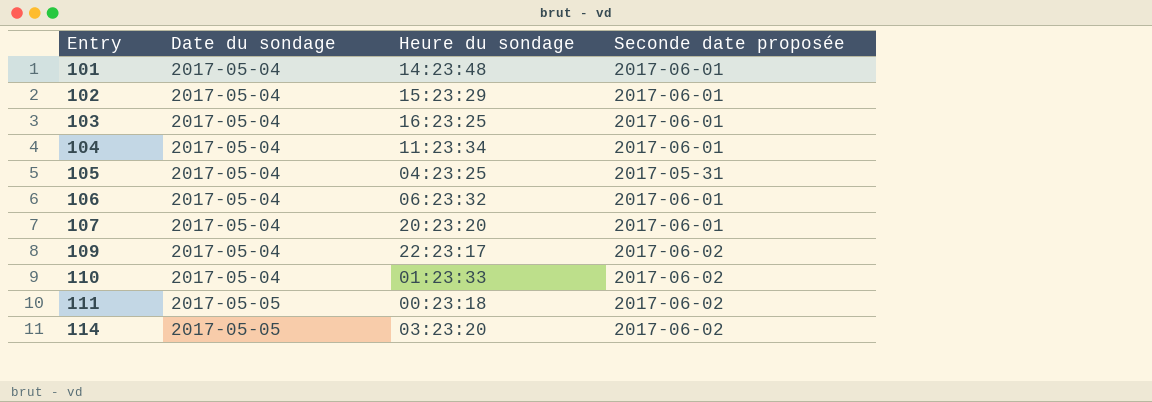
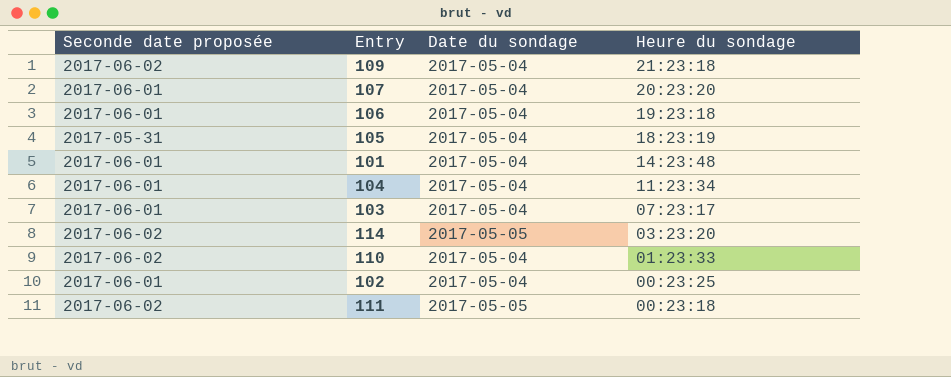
row order: Entry ascending -> Heure du sondage descending
column Seconde date proposée | position: 4 -> 1
109 | Heure du sondage: 22:23:17 -> 21:23:18
106 | Heure du sondage: 06:23:32 -> 19:23:18
105 | Heure du sondage: 04:23:25 -> 18:23:19
103 | Heure du sondage: 16:23:25 -> 07:23:17
102 | Heure du sondage: 15:23:29 -> 00:23:25

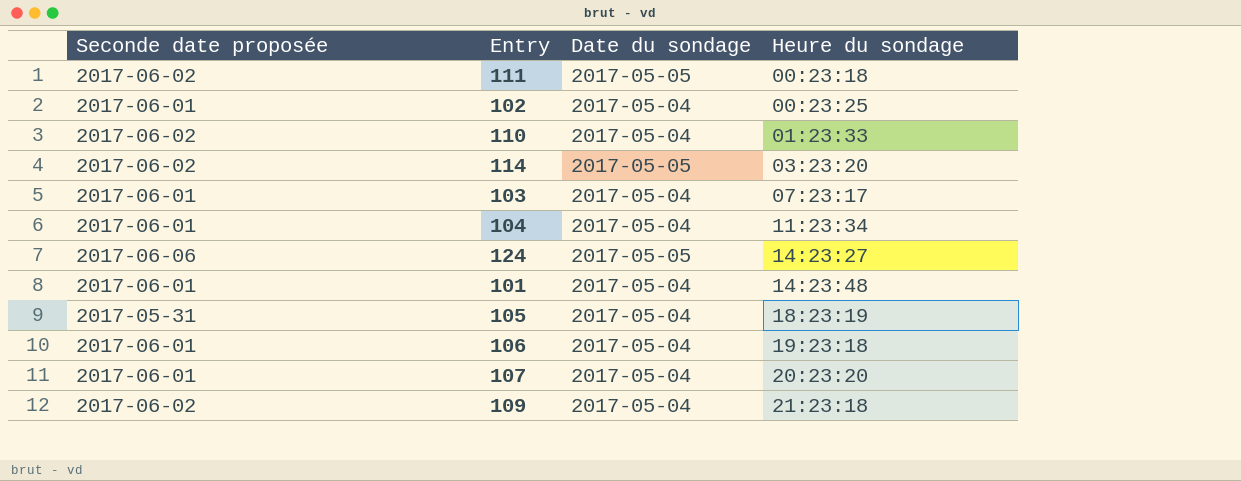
row order: Heure du sondage descending -> Heure du sondage ascending
row 124: none -> 2017-06-06 | 2017-05-05 | 14:23:27

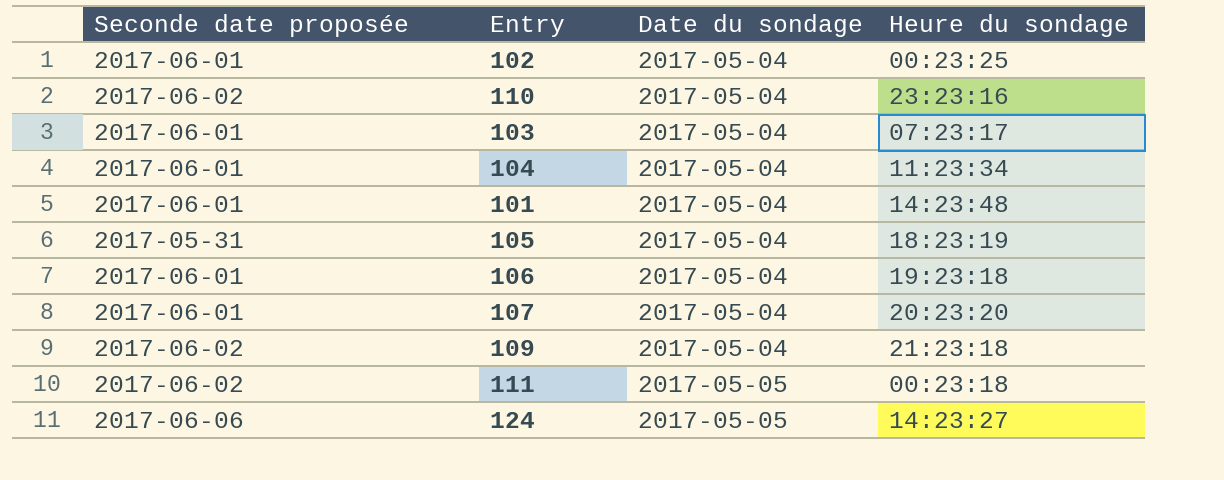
row order: Heure du sondage ascending -> Date du sondage ascending
row 114: 2017-06-02 | 2017-05-05 | 03:23:20 -> none
110 | Heure du sondage: 01:23:33 -> 23:23:16

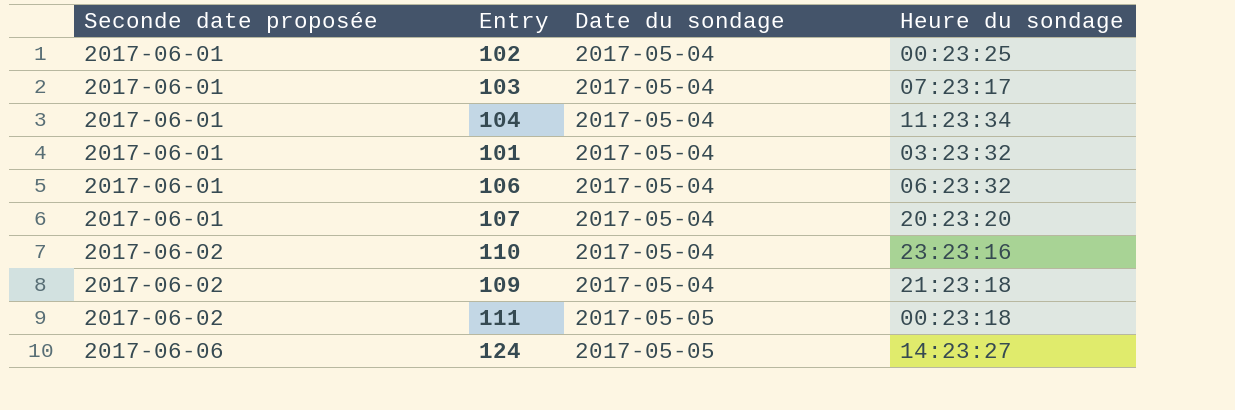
row order: Date du sondage ascending -> Seconde date proposée ascending
row 105: 2017-05-31 | 2017-05-04 | 18:23:19 -> none
101 | Heure du sondage: 14:23:48 -> 03:23:32
106 | Heure du sondage: 19:23:18 -> 06:23:32

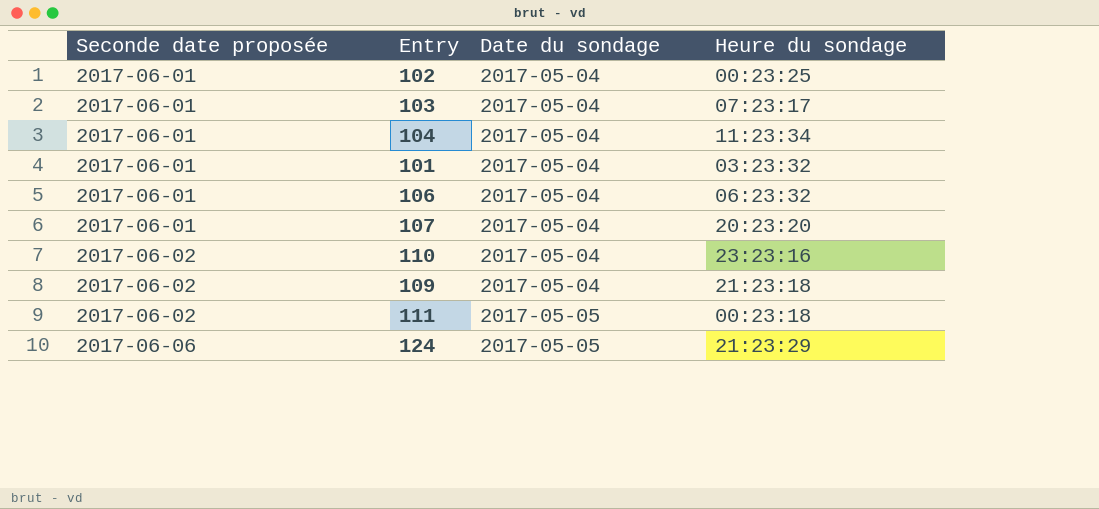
124 | Heure du sondage: 14:23:27 -> 21:23:29

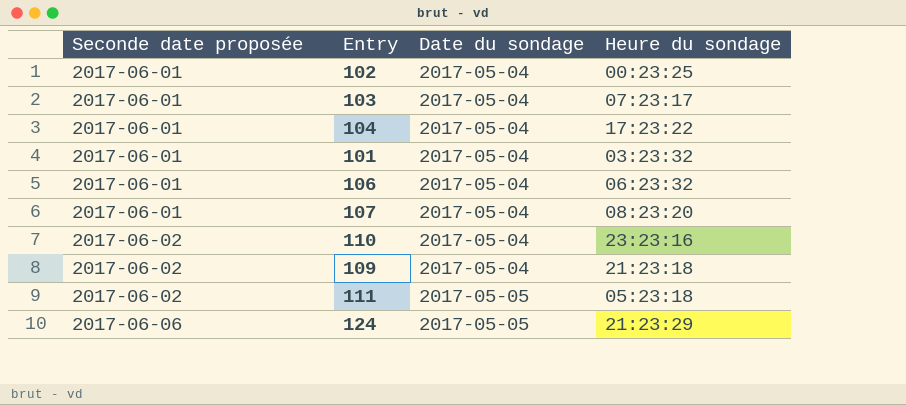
104 | Heure du sondage: 11:23:34 -> 17:23:22
107 | Heure du sondage: 20:23:20 -> 08:23:20
111 | Heure du sondage: 00:23:18 -> 05:23:18

